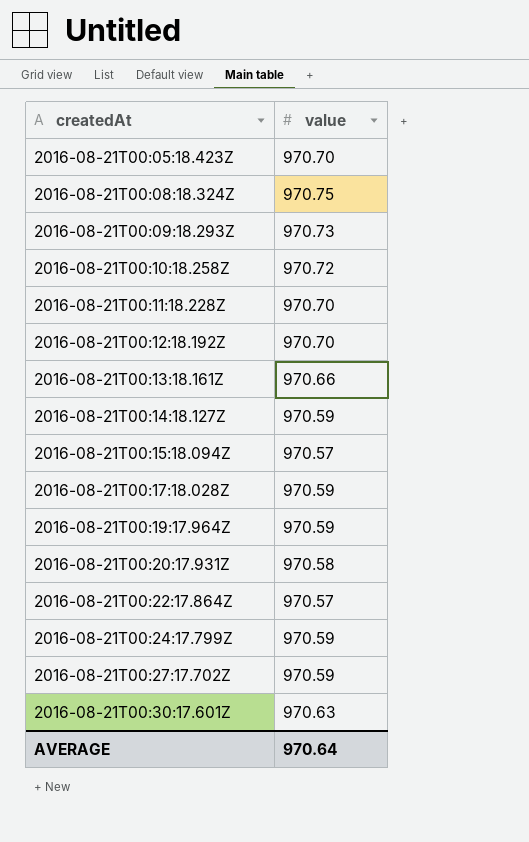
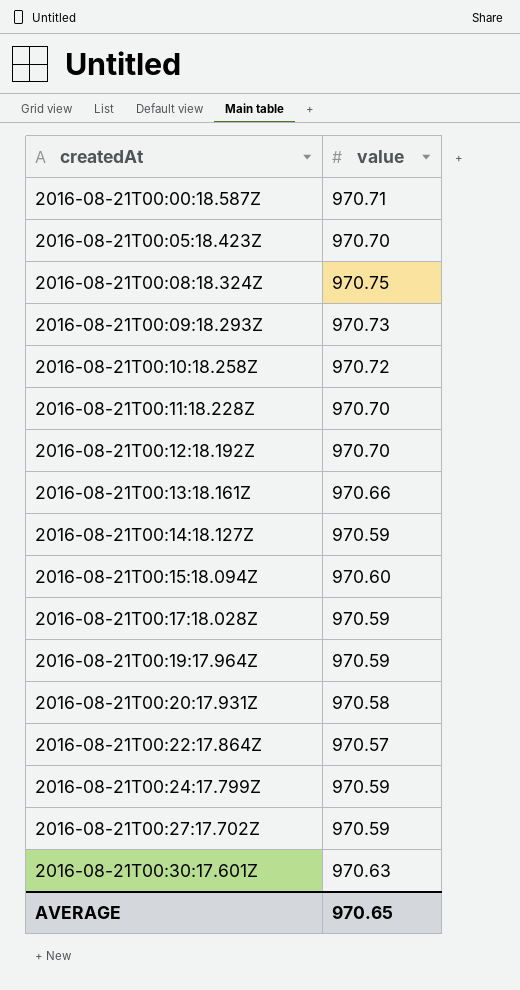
row 2016-08-21T00:00:18.587Z: none -> 970.71
2016-08-21T00:15:18.094Z | value: 970.57 -> 970.60
AVERAGE | value: 970.64 -> 970.65

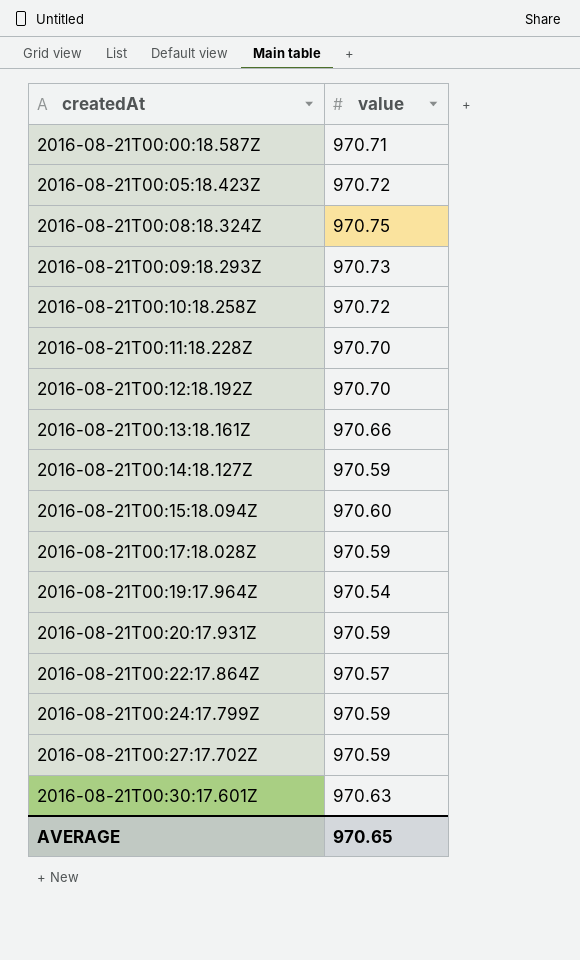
2016-08-21T00:05:18.423Z | value: 970.70 -> 970.72
2016-08-21T00:19:17.964Z | value: 970.59 -> 970.54
2016-08-21T00:20:17.931Z | value: 970.58 -> 970.59

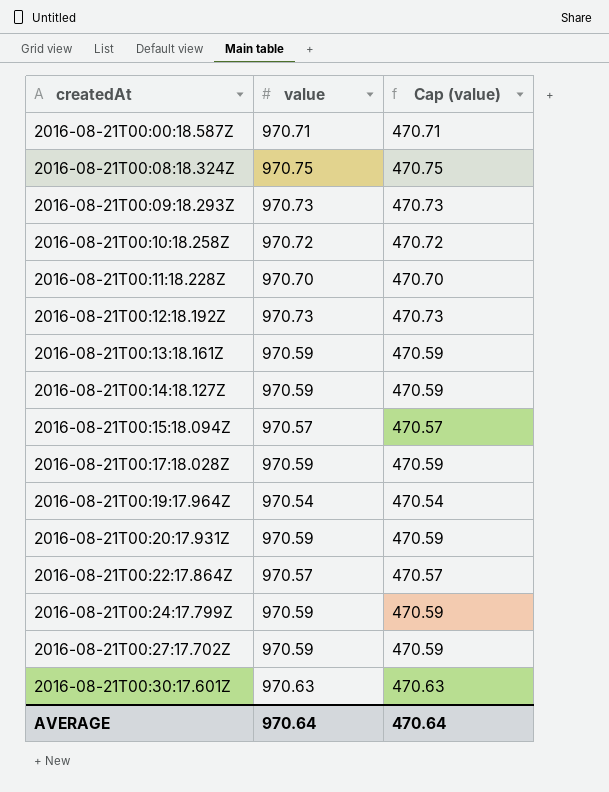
column Cap (value) | formula: none -> [value] - 500
row 2016-08-21T00:05:18.423Z: 970.72 -> none
2016-08-21T00:12:18.192Z | value: 970.70 -> 970.73
2016-08-21T00:13:18.161Z | value: 970.66 -> 970.59
2016-08-21T00:15:18.094Z | value: 970.60 -> 970.57
AVERAGE | value: 970.65 -> 970.64

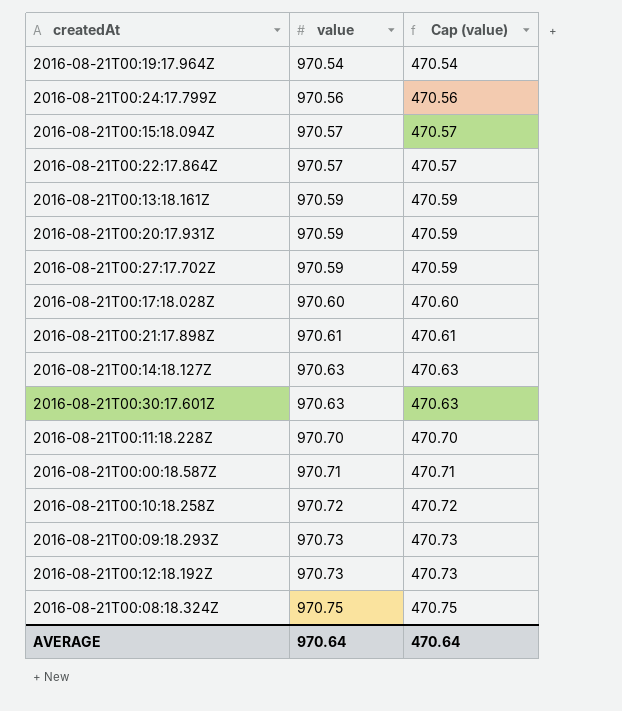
row order: createdAt ascending -> value ascending
2016-08-21T00:24:17.799Z | value: 970.59 -> 970.56
2016-08-21T00:24:17.799Z | Cap (value): 470.59 -> 470.56
2016-08-21T00:17:18.028Z | value: 970.59 -> 970.60
2016-08-21T00:17:18.028Z | Cap (value): 470.59 -> 470.60
row 2016-08-21T00:21:17.898Z: none -> 970.61 | 470.61
2016-08-21T00:14:18.127Z | value: 970.59 -> 970.63
2016-08-21T00:14:18.127Z | Cap (value): 470.59 -> 470.63

